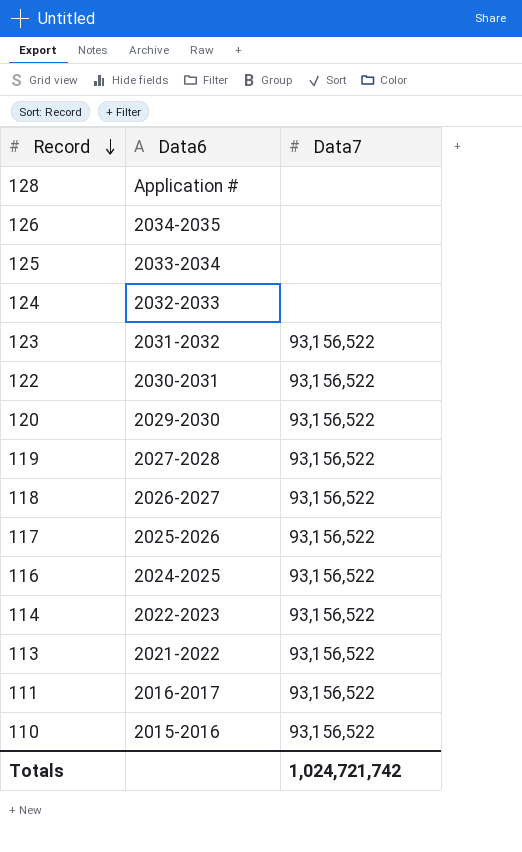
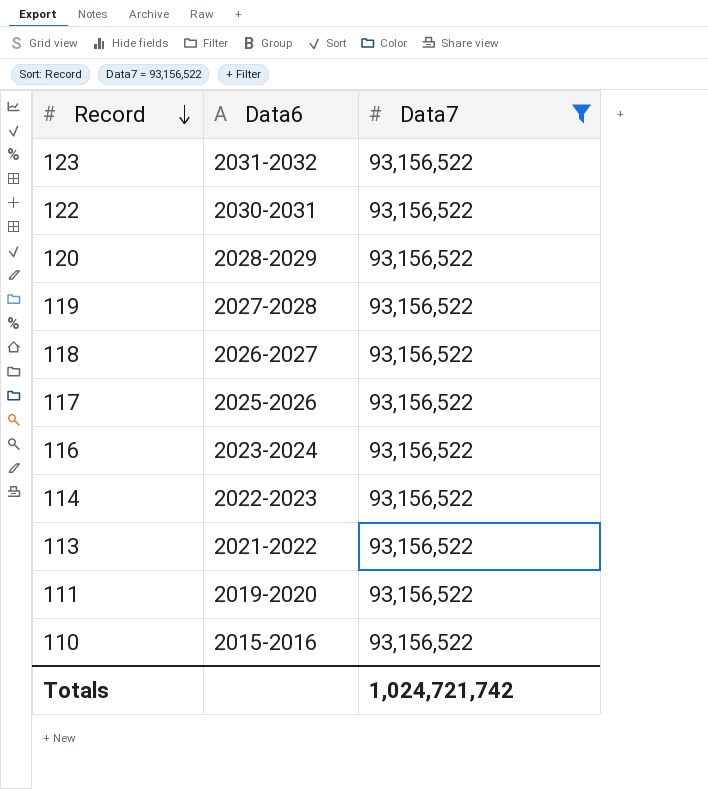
filter: none -> Data7 = 93,156,522
120 | Data6: 2029-2030 -> 2028-2029
116 | Data6: 2024-2025 -> 2023-2024
111 | Data6: 2016-2017 -> 2019-2020

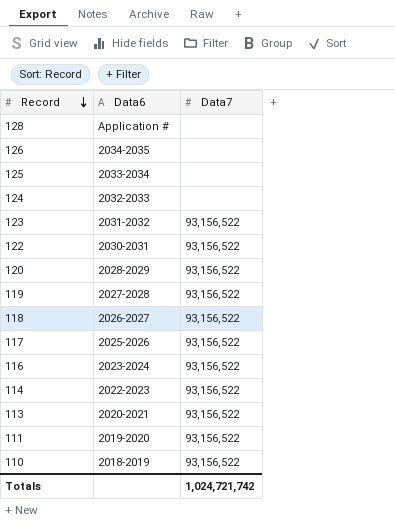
filter: Data7 = 93,156,522 -> none
113 | Data6: 2021-2022 -> 2020-2021
110 | Data6: 2015-2016 -> 2018-2019

